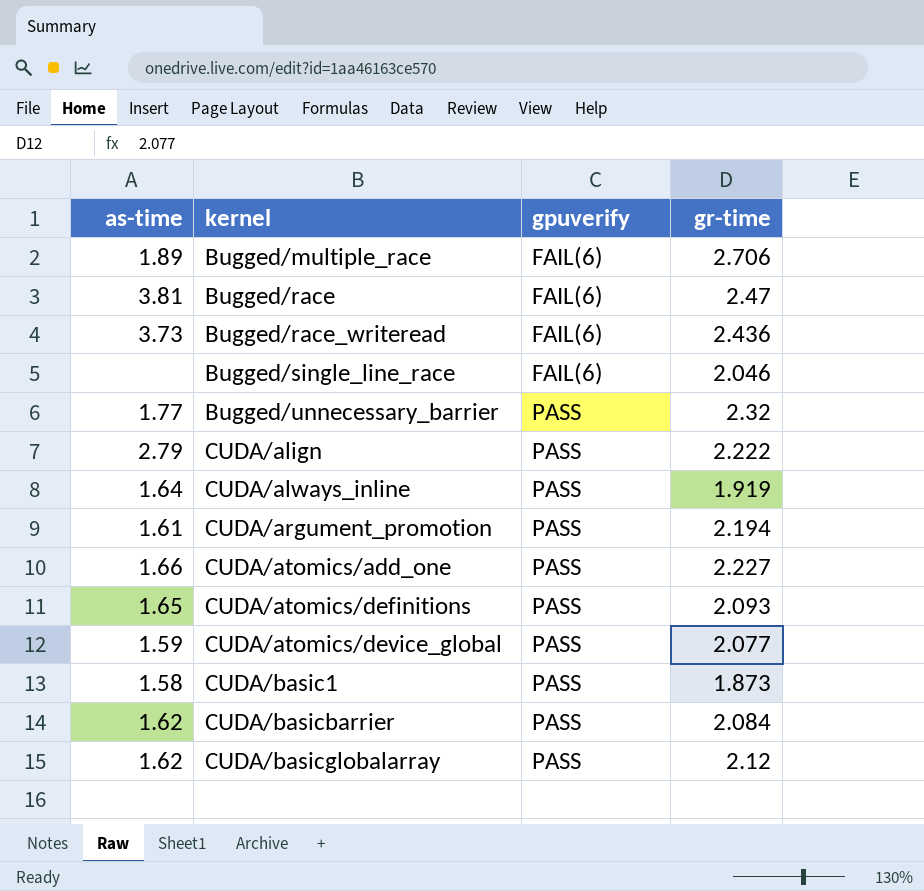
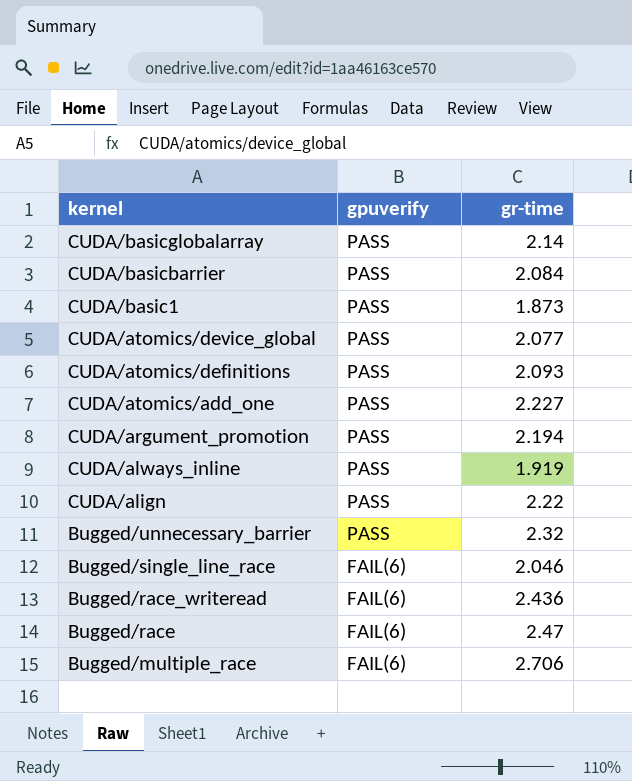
row order: kernel ascending -> kernel descending
column as-time | position: 1 -> none
CUDA/basicglobalarray | gr-time: 2.12 -> 2.14
CUDA/align | gr-time: 2.222 -> 2.22

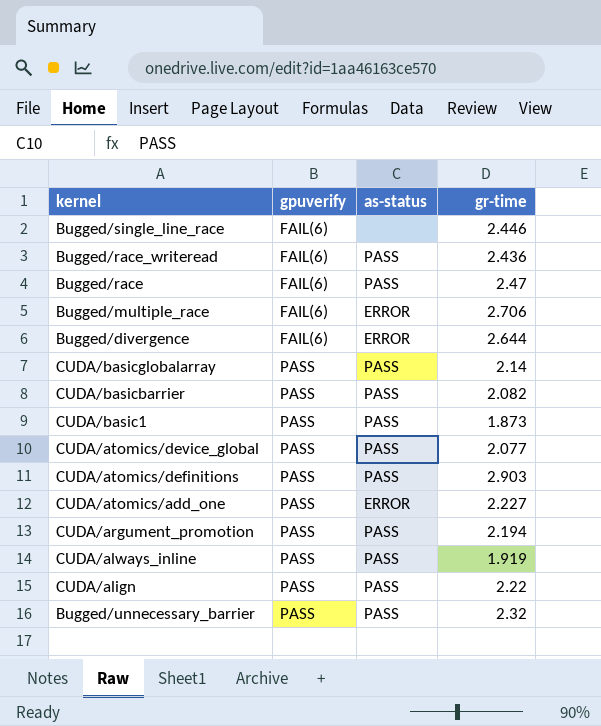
row order: kernel descending -> gpuverify ascending
column as-status | position: none -> 3
Bugged/single_line_race | gr-time: 2.046 -> 2.446
row Bugged/divergence: none -> FAIL(6) | ERROR | 2.644
CUDA/basicbarrier | gr-time: 2.084 -> 2.082
CUDA/atomics/definitions | gr-time: 2.093 -> 2.903

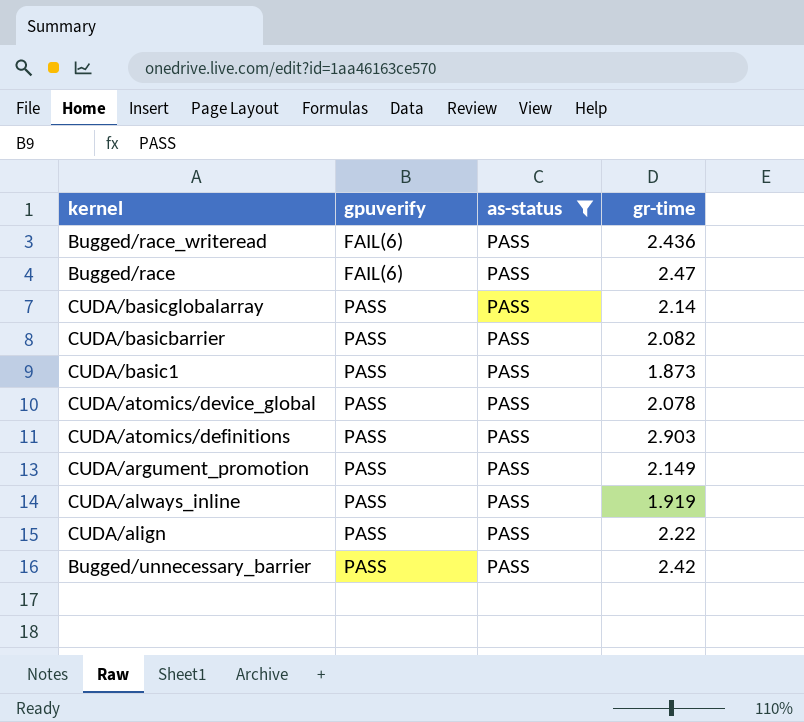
filter: none -> as-status = PASS
CUDA/atomics/device_global | gr-time: 2.077 -> 2.078
CUDA/argument_promotion | gr-time: 2.194 -> 2.149
Bugged/unnecessary_barrier | gr-time: 2.32 -> 2.42

